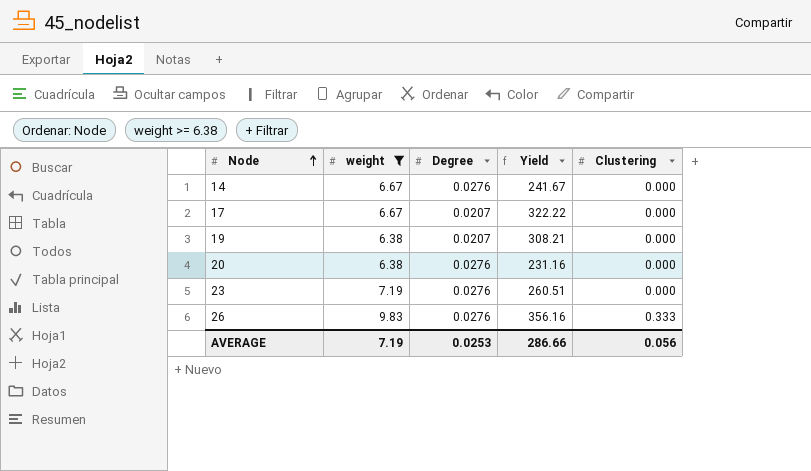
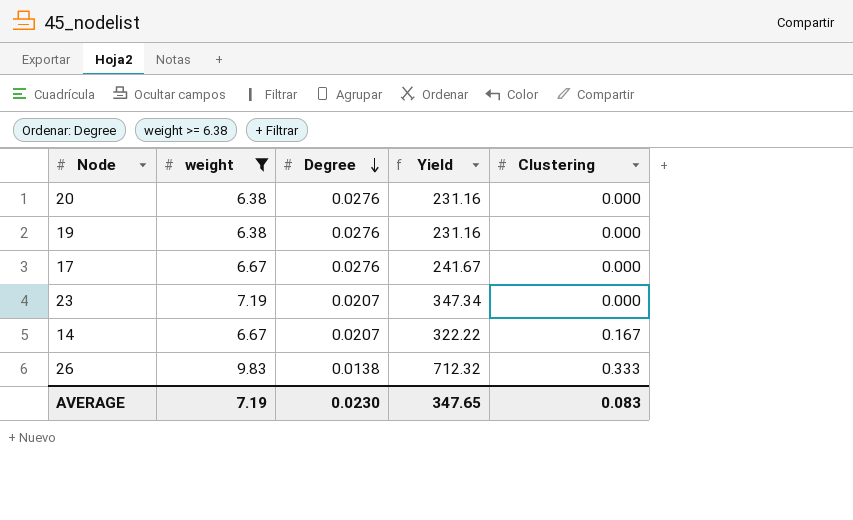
row order: Node ascending -> Degree descending
19 | Degree: 0.0207 -> 0.0276
19 | Yield: 308.21 -> 231.16
17 | Degree: 0.0207 -> 0.0276
17 | Yield: 322.22 -> 241.67
23 | Degree: 0.0276 -> 0.0207
23 | Yield: 260.51 -> 347.34
14 | Degree: 0.0276 -> 0.0207
14 | Yield: 241.67 -> 322.22
14 | Clustering: 0.000 -> 0.167
26 | Degree: 0.0276 -> 0.0138
26 | Yield: 356.16 -> 712.32
AVERAGE | Degree: 0.0253 -> 0.0230
AVERAGE | Yield: 286.66 -> 347.65
AVERAGE | Clustering: 0.056 -> 0.083

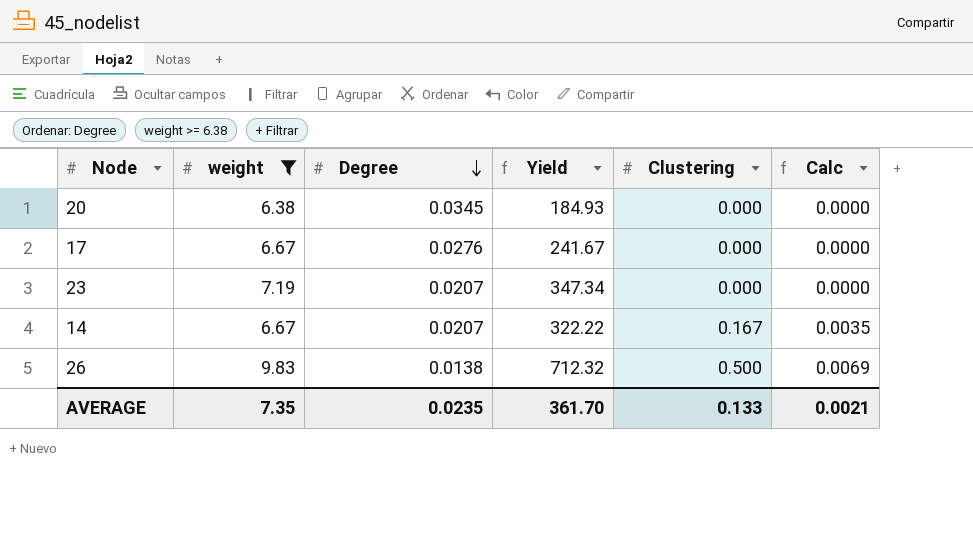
column Calc | formula: none -> [Degree] * [Clustering]
row 19: 6.38 | 0.0276 | 231.16 | 0.000 -> none
20 | Degree: 0.0276 -> 0.0345
20 | Yield: 231.16 -> 184.93
26 | Clustering: 0.333 -> 0.500
AVERAGE | weight: 7.19 -> 7.35
AVERAGE | Degree: 0.0230 -> 0.0235
AVERAGE | Yield: 347.65 -> 361.70
AVERAGE | Clustering: 0.083 -> 0.133

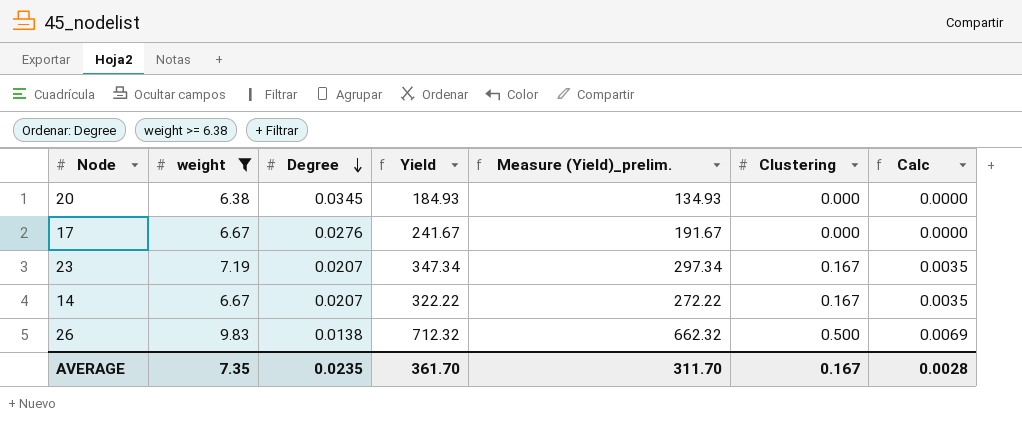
column Measure (Yield)_prelim. | formula: none -> [Yield] - 50
23 | Clustering: 0.000 -> 0.167
23 | Calc: 0.0000 -> 0.0035
AVERAGE | Clustering: 0.133 -> 0.167
AVERAGE | Calc: 0.0021 -> 0.0028

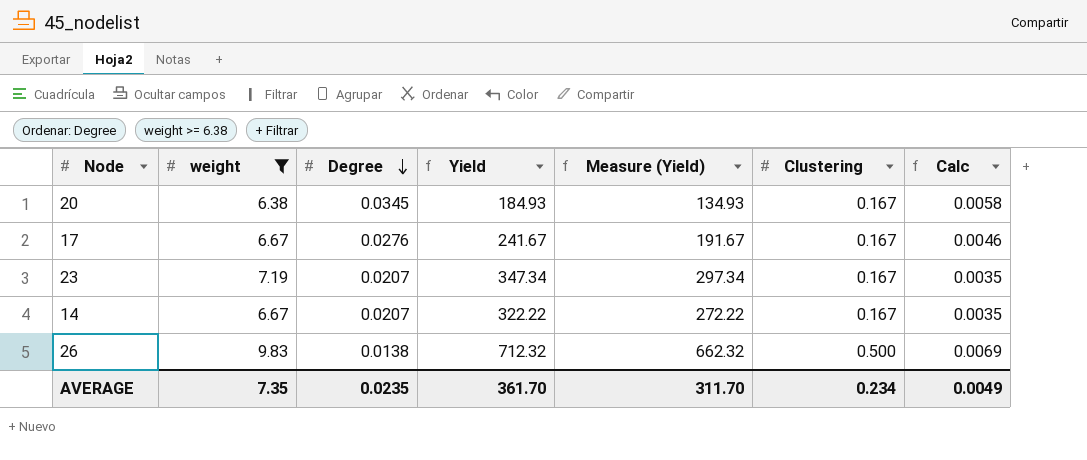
column name: Measure (Yield)_prelim. -> Measure (Yield)
20 | Clustering: 0.000 -> 0.167
20 | Calc: 0.0000 -> 0.0058
17 | Clustering: 0.000 -> 0.167
17 | Calc: 0.0000 -> 0.0046
AVERAGE | Clustering: 0.167 -> 0.234
AVERAGE | Calc: 0.0028 -> 0.0049

